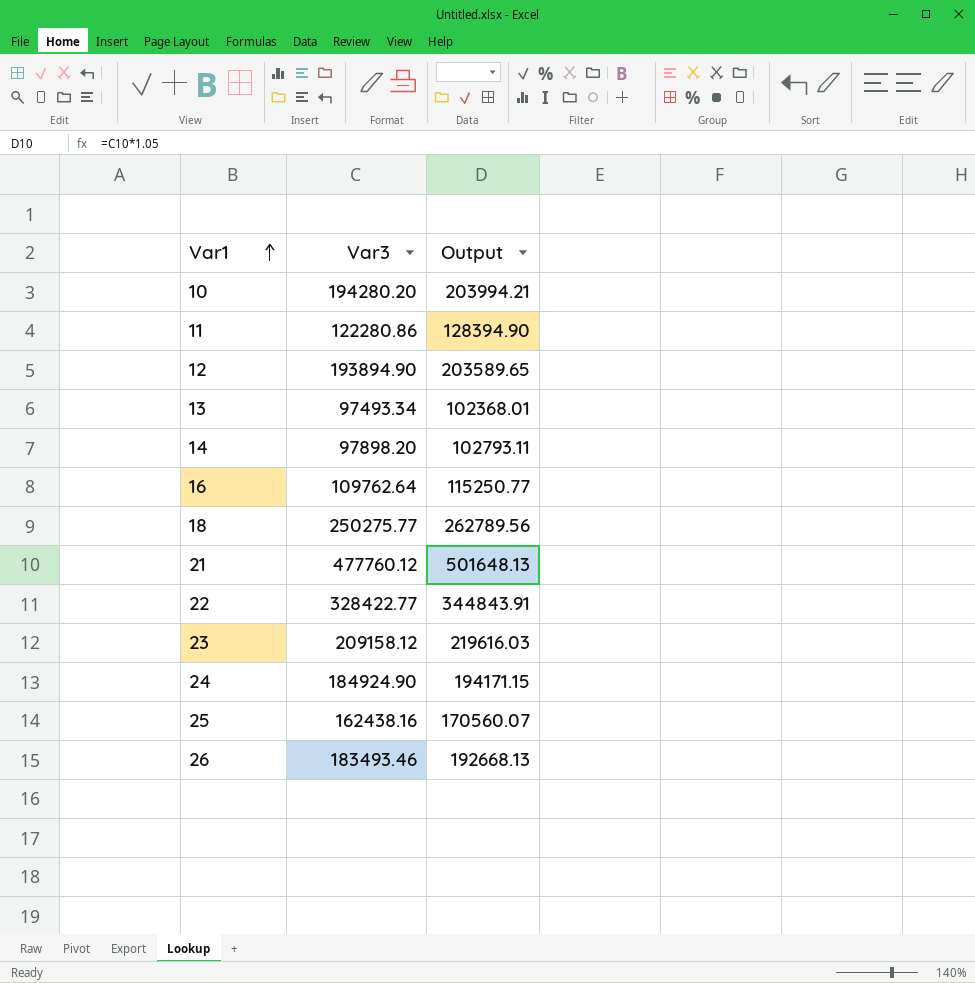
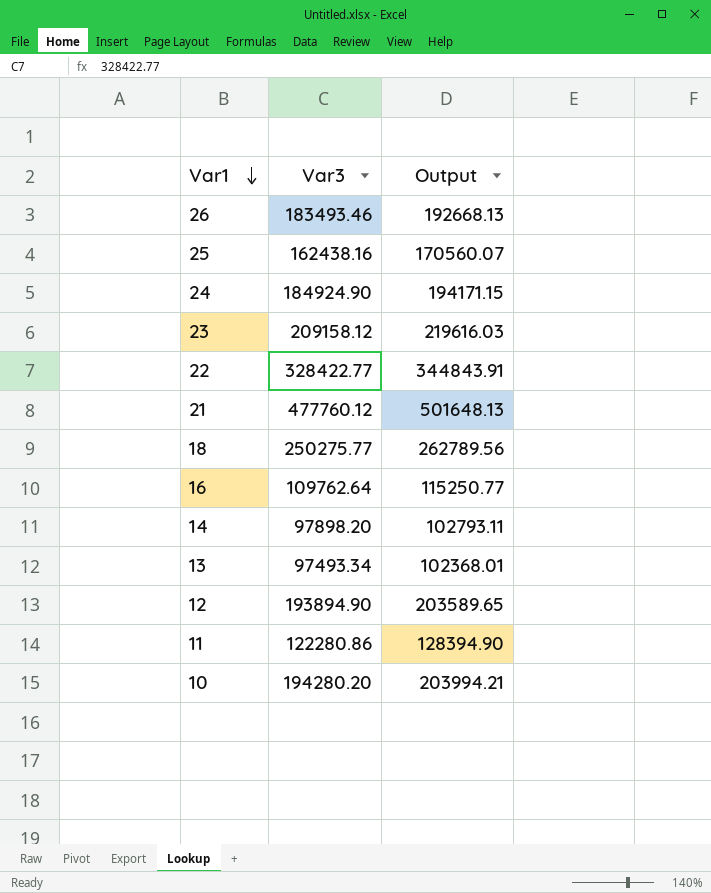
row order: Var1 ascending -> Var1 descending

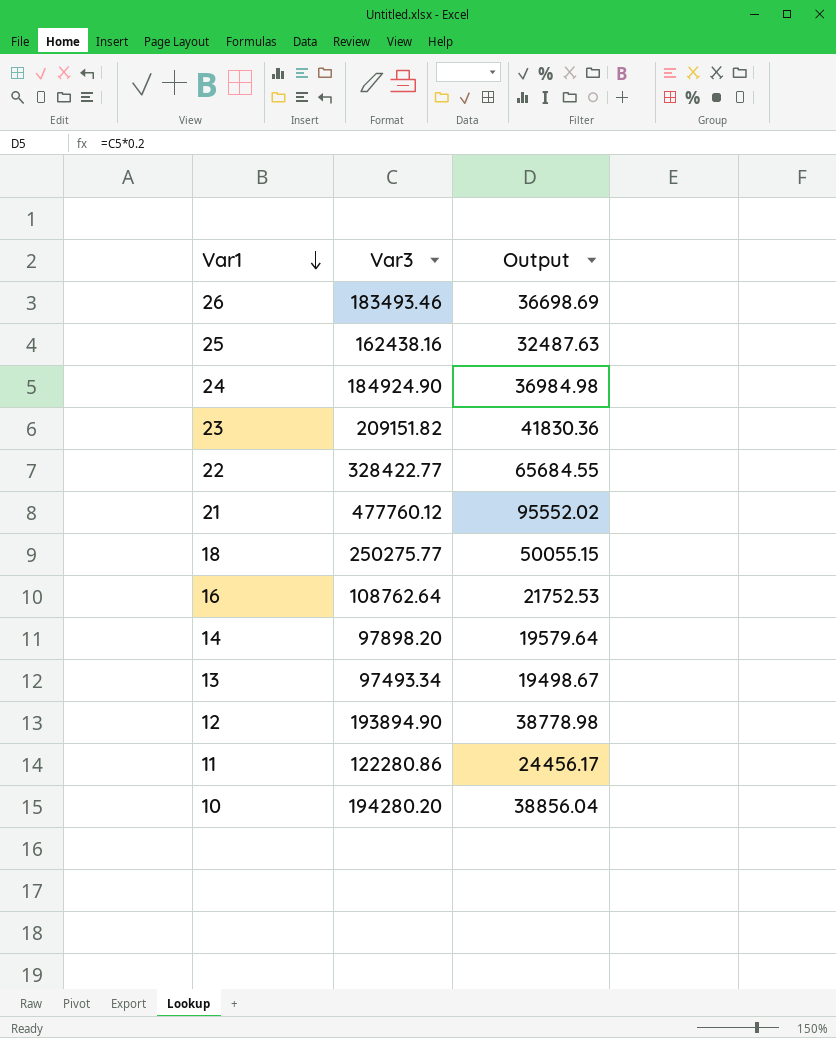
column Output | formula: [Var3] * 1.05 -> [Var3] * 0.2
23 | Var3: 209158.12 -> 209151.82
16 | Var3: 109762.64 -> 108762.64

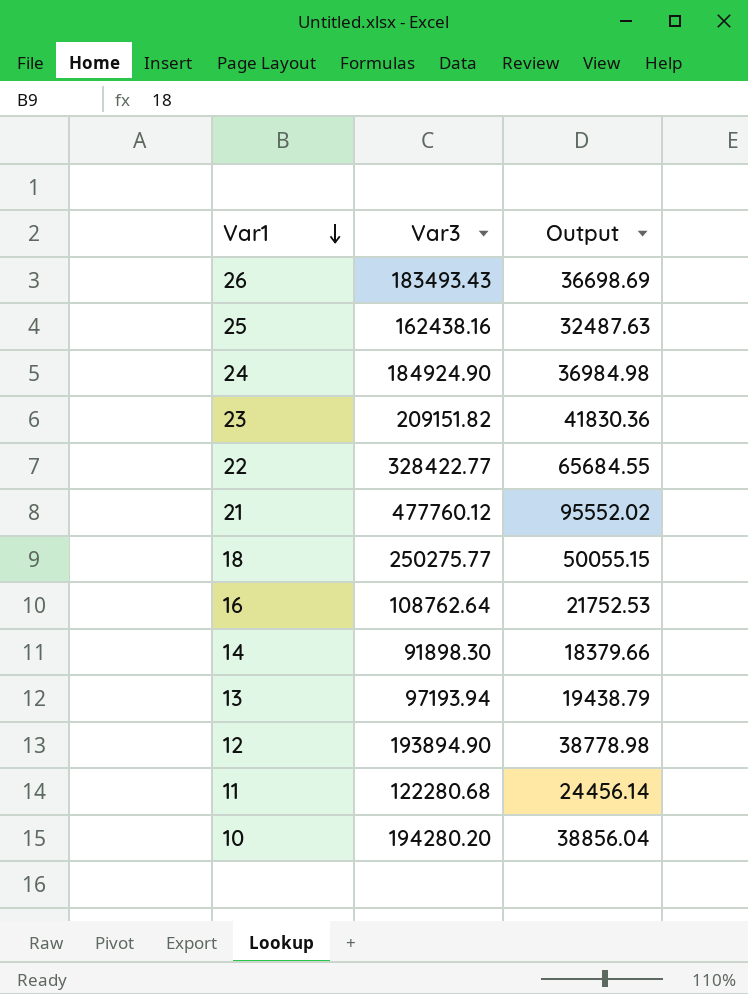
26 | Var3: 183493.46 -> 183493.43
14 | Var3: 97898.20 -> 91898.30
14 | Output: 19579.64 -> 18379.66
13 | Var3: 97493.34 -> 97193.94
13 | Output: 19498.67 -> 19438.79
11 | Var3: 122280.86 -> 122280.68
11 | Output: 24456.17 -> 24456.14

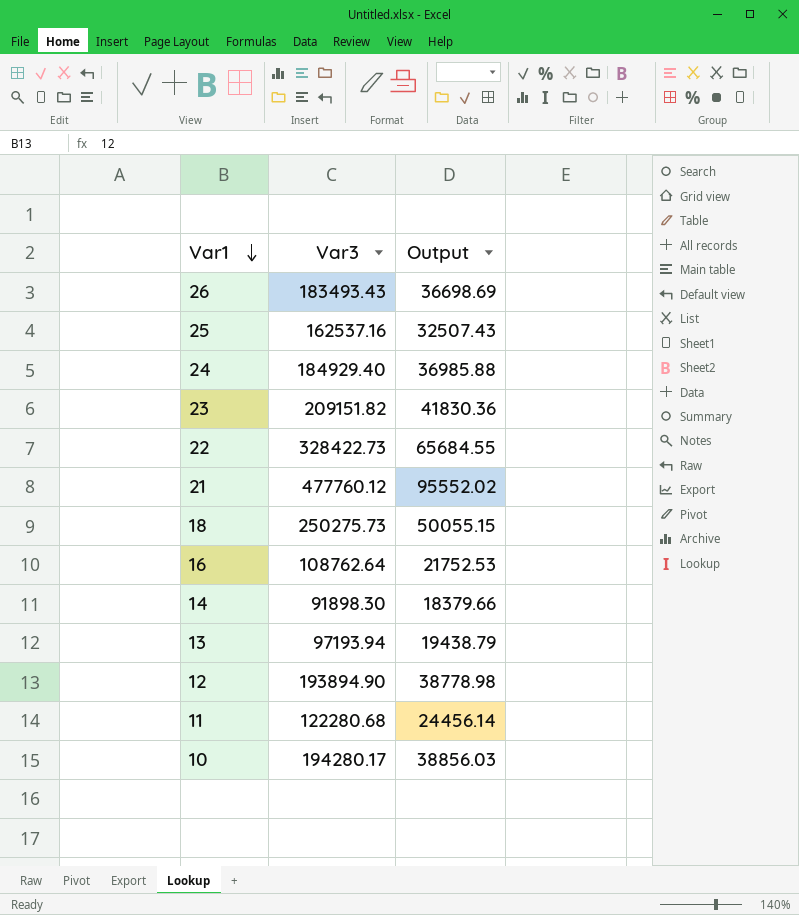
25 | Var3: 162438.16 -> 162537.16
25 | Output: 32487.63 -> 32507.43
24 | Var3: 184924.90 -> 184929.40
24 | Output: 36984.98 -> 36985.88
22 | Var3: 328422.77 -> 328422.73
18 | Var3: 250275.77 -> 250275.73
10 | Var3: 194280.20 -> 194280.17
10 | Output: 38856.04 -> 38856.03

